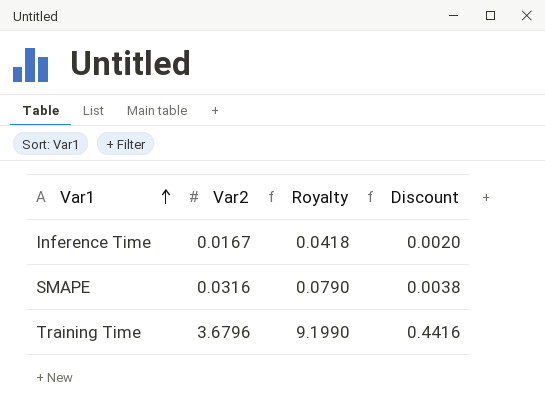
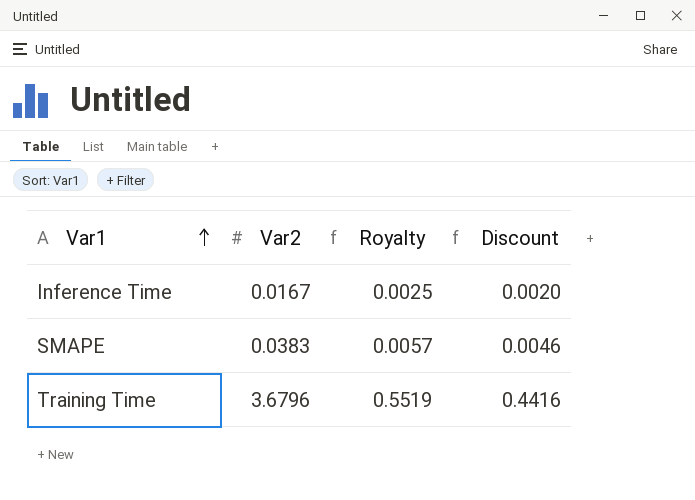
column Royalty | formula: [Var2] * 2.5 -> [Var2] * 0.15
SMAPE | Var2: 0.0316 -> 0.0383
SMAPE | Discount: 0.0038 -> 0.0046

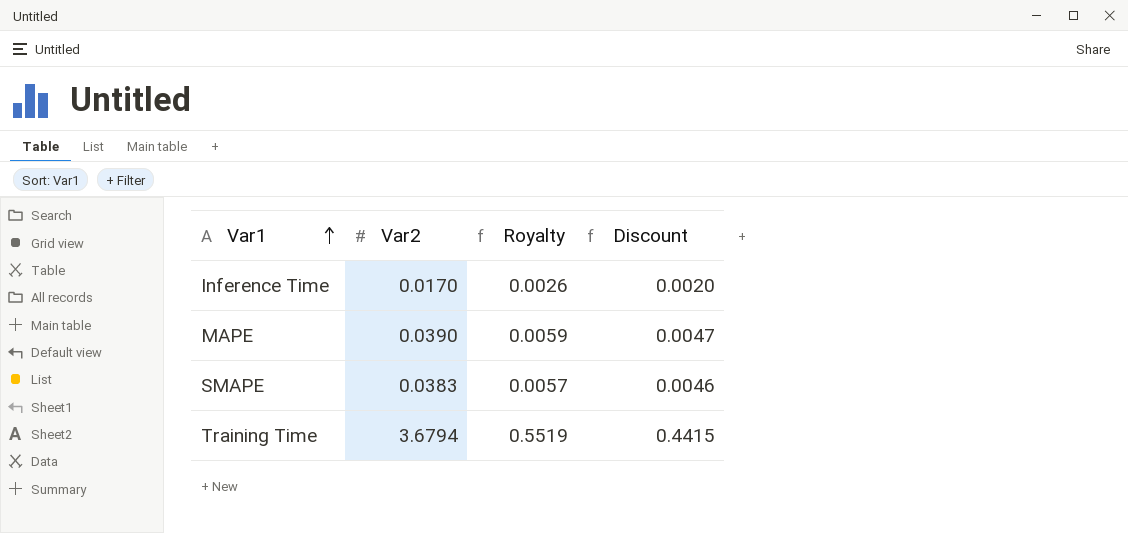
Inference Time | Var2: 0.0167 -> 0.0170
Inference Time | Royalty: 0.0025 -> 0.0026
row MAPE: none -> 0.0390 | 0.0059 | 0.0047
Training Time | Var2: 3.6796 -> 3.6794
Training Time | Discount: 0.4416 -> 0.4415

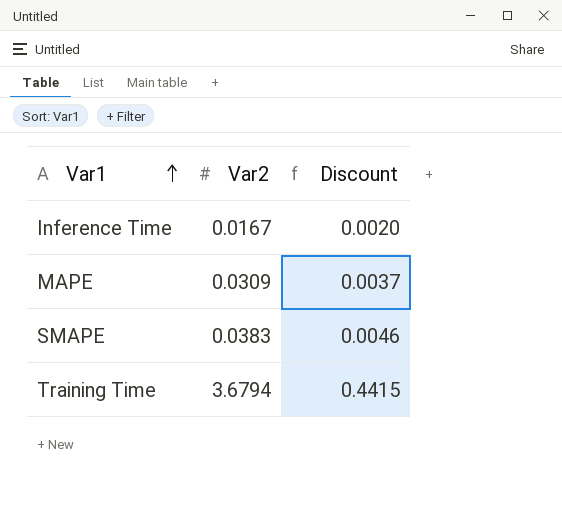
column Royalty | formula: [Var2] * 0.15 -> none
Inference Time | Var2: 0.0170 -> 0.0167
MAPE | Var2: 0.0390 -> 0.0309
MAPE | Discount: 0.0047 -> 0.0037

